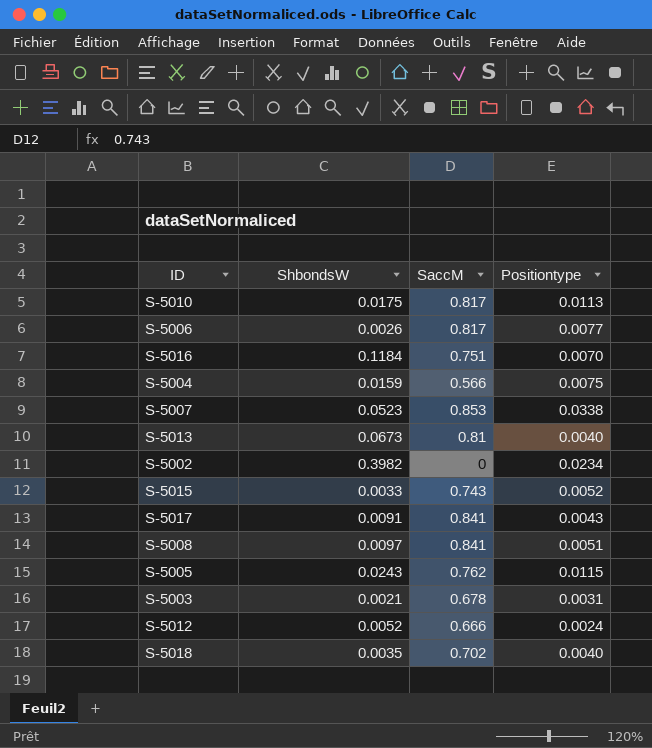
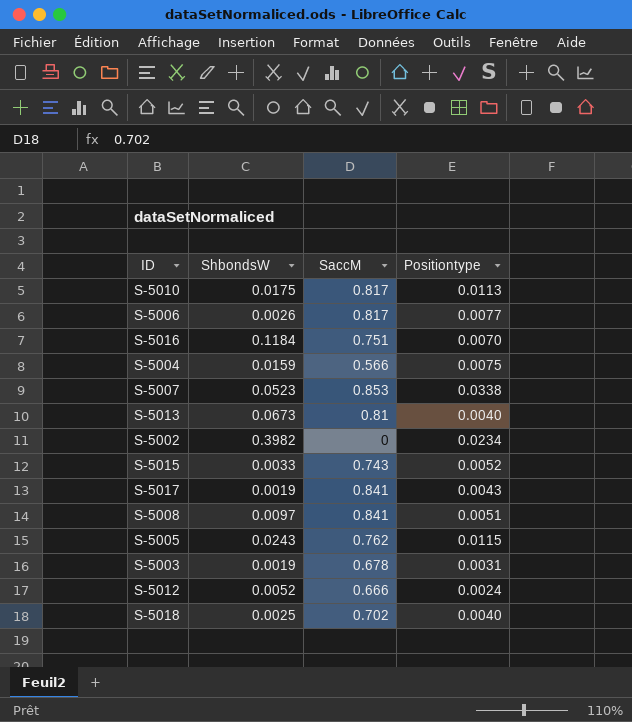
S-5017 | ShbondsW: 0.0091 -> 0.0019
S-5003 | ShbondsW: 0.0021 -> 0.0019
S-5018 | ShbondsW: 0.0035 -> 0.0025

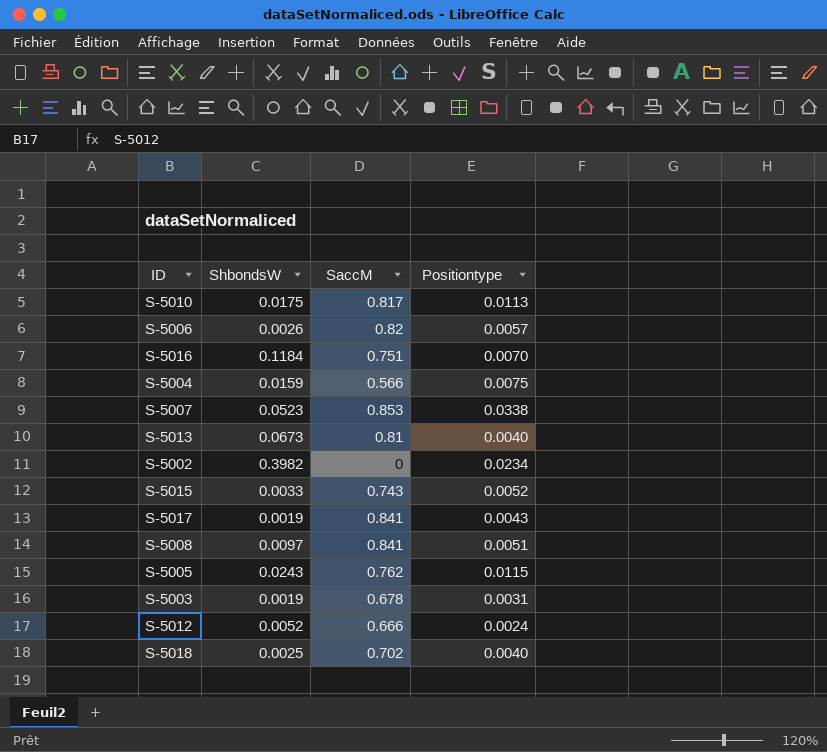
S-5006 | SaccM: 0.817 -> 0.82
S-5006 | Positiontype: 0.0077 -> 0.0057

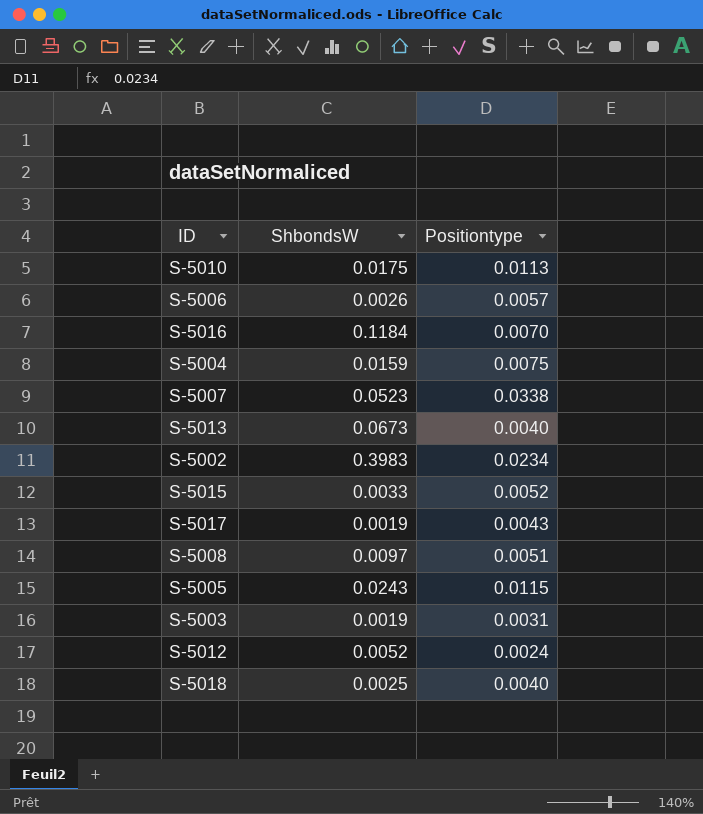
column SaccM | position: 3 -> none
S-5002 | ShbondsW: 0.3982 -> 0.3983

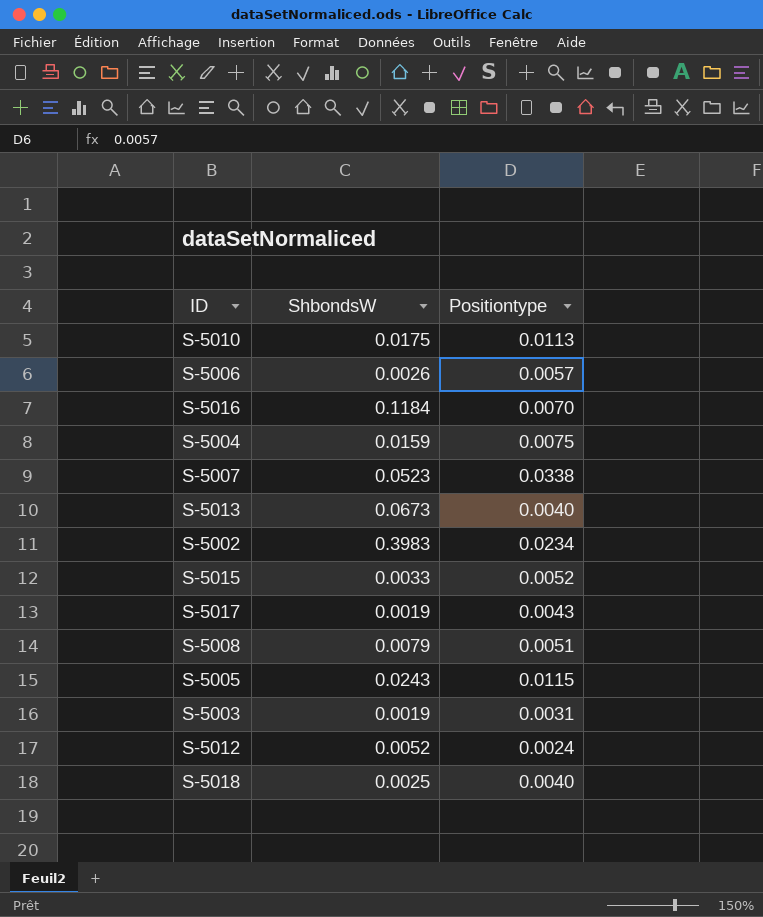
S-5008 | ShbondsW: 0.0097 -> 0.0079

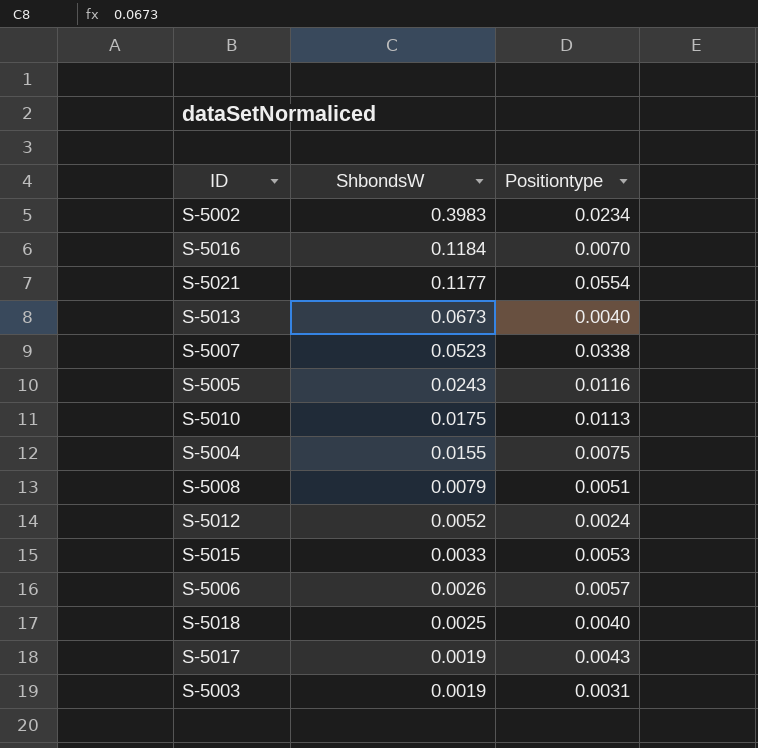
row order: none -> ShbondsW descending
row S-5021: none -> 0.1177 | 0.0554
S-5005 | Positiontype: 0.0115 -> 0.0116
S-5004 | ShbondsW: 0.0159 -> 0.0155
S-5015 | Positiontype: 0.0052 -> 0.0053

